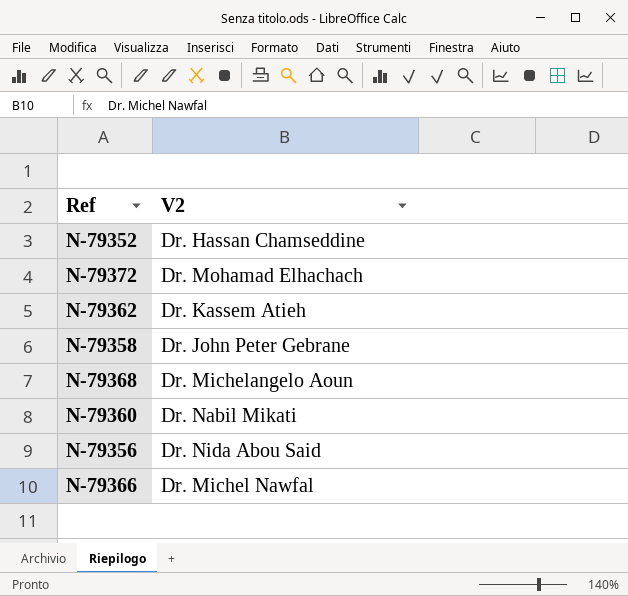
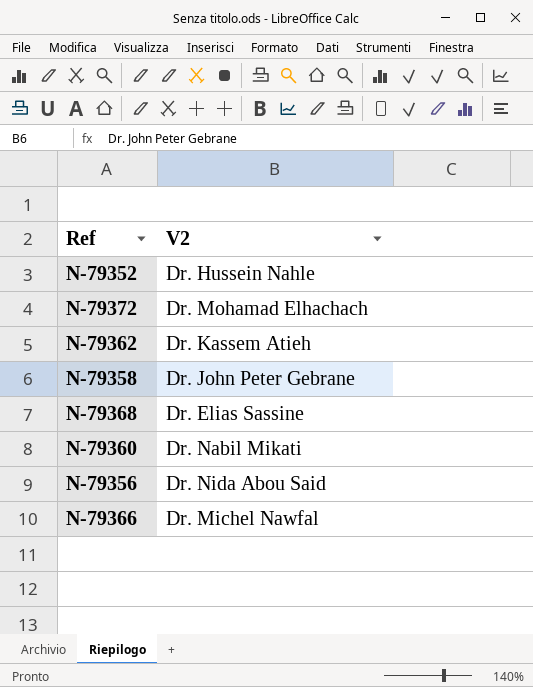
N-79352 | V2: Dr. Hassan Chamseddine -> Dr. Hussein Nahle
N-79368 | V2: Dr. Michelangelo Aoun -> Dr. Elias Sassine

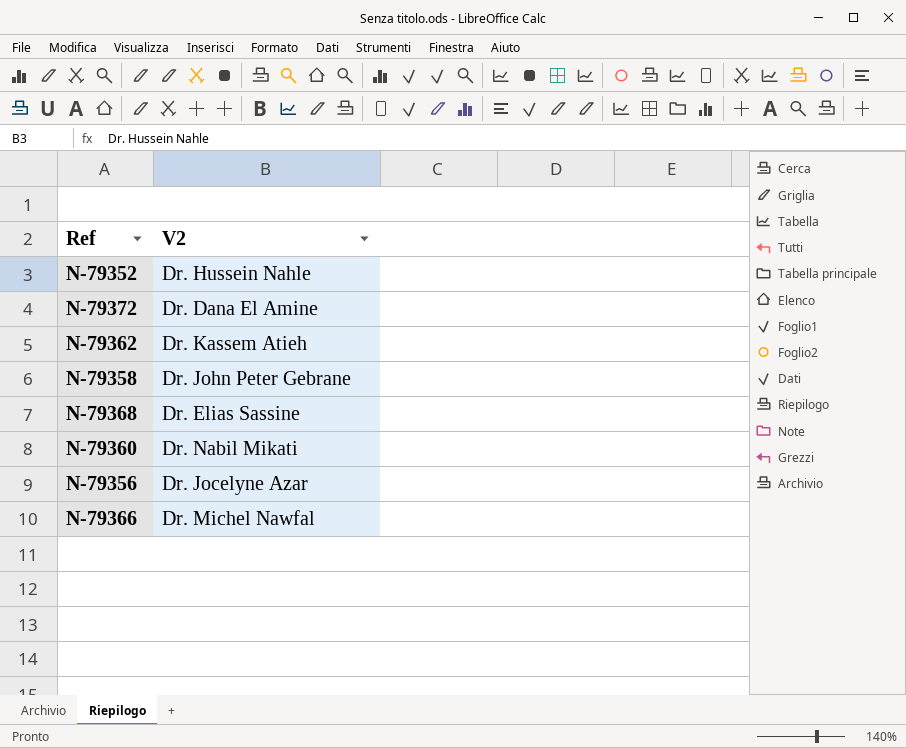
N-79372 | V2: Dr. Mohamad Elhachach -> Dr. Dana El Amine
N-79356 | V2: Dr. Nida Abou Said -> Dr. Jocelyne Azar

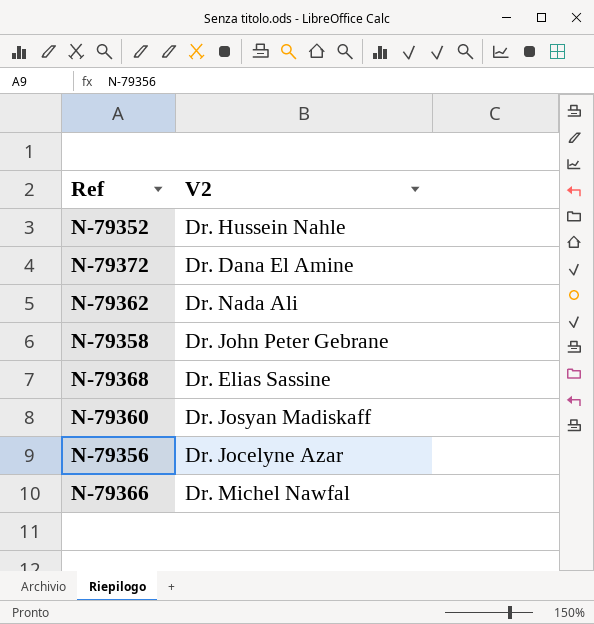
N-79362 | V2: Dr. Kassem Atieh -> Dr. Nada Ali
N-79360 | V2: Dr. Nabil Mikati -> Dr. Josyan Madiskaff

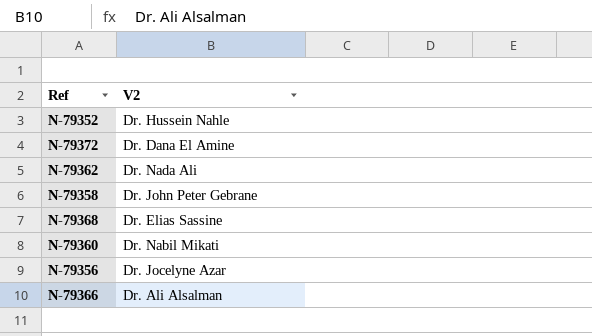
N-79360 | V2: Dr. Josyan Madiskaff -> Dr. Nabil Mikati
N-79366 | V2: Dr. Michel Nawfal -> Dr. Ali Alsalman

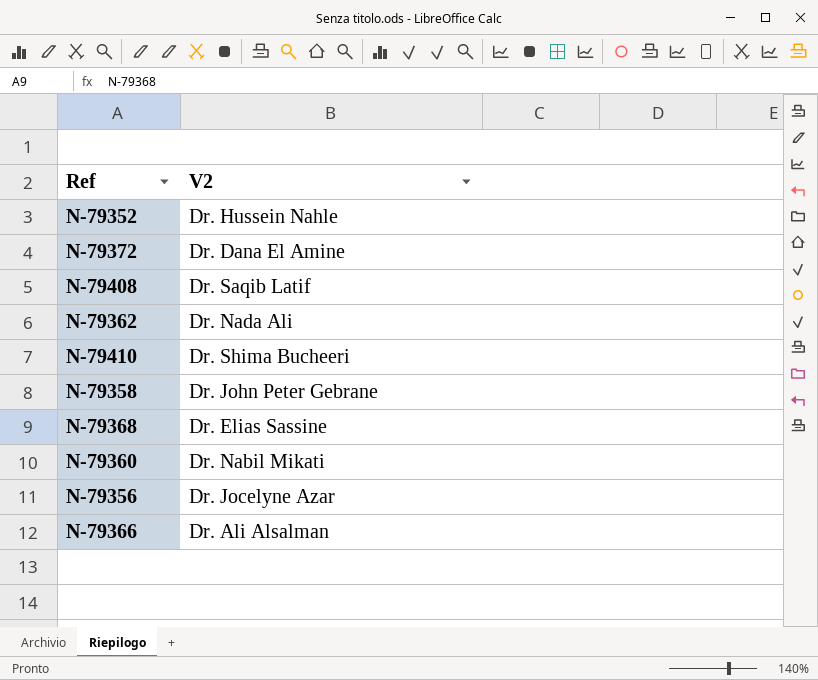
row N-79408: none -> Dr. Saqib Latif
row N-79410: none -> Dr. Shima Bucheeri

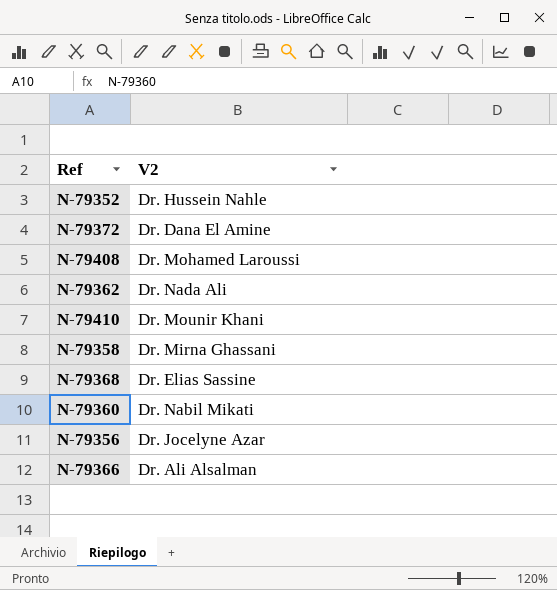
N-79408 | V2: Dr. Saqib Latif -> Dr. Mohamed Laroussi
N-79410 | V2: Dr. Shima Bucheeri -> Dr. Mounir Khani
N-79358 | V2: Dr. John Peter Gebrane -> Dr. Mirna Ghassani

